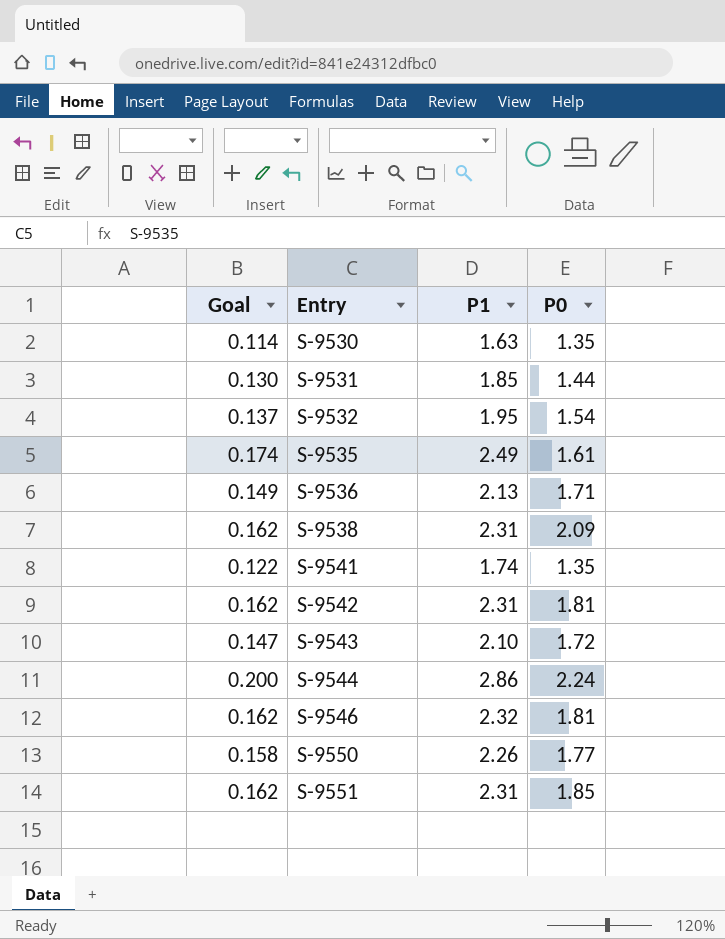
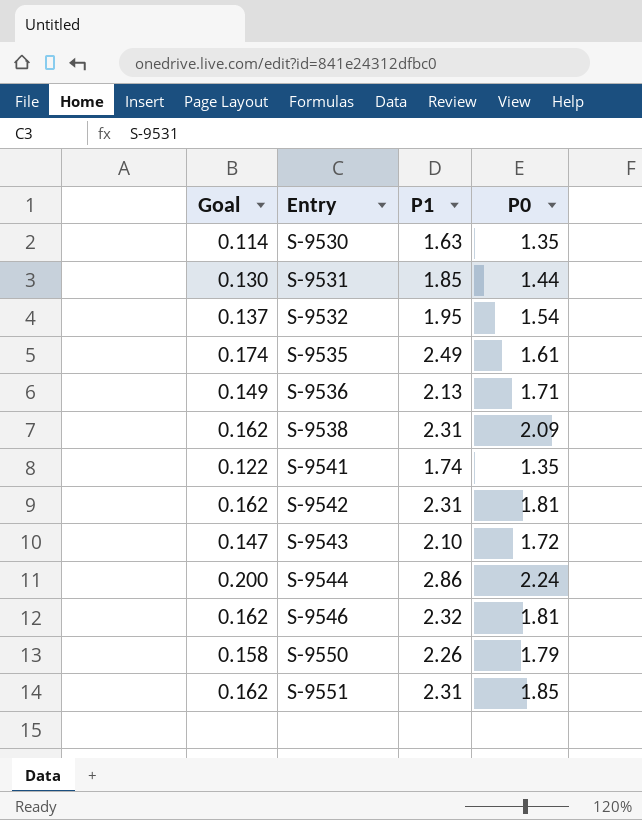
S-9550 | P0: 1.77 -> 1.79

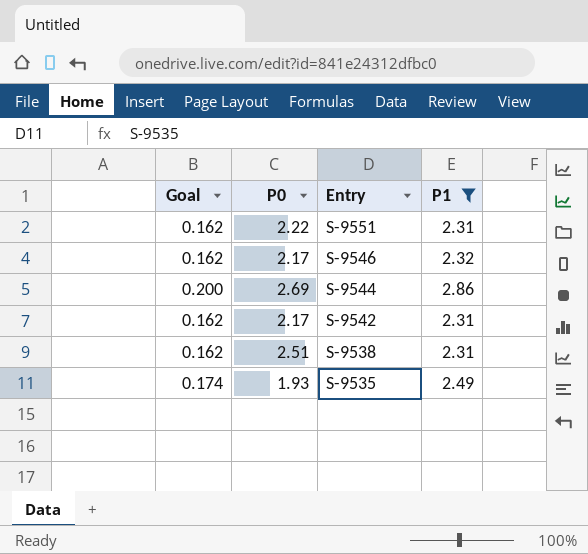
filter: none -> P1 >= 2.31
row order: Entry ascending -> Entry descending
column P0 | position: 4 -> 2
S-9551 | P0: 1.85 -> 2.22
S-9546 | P0: 1.81 -> 2.17
S-9544 | P0: 2.24 -> 2.69
S-9542 | P0: 1.81 -> 2.17
S-9538 | P0: 2.09 -> 2.51
S-9535 | P0: 1.61 -> 1.93

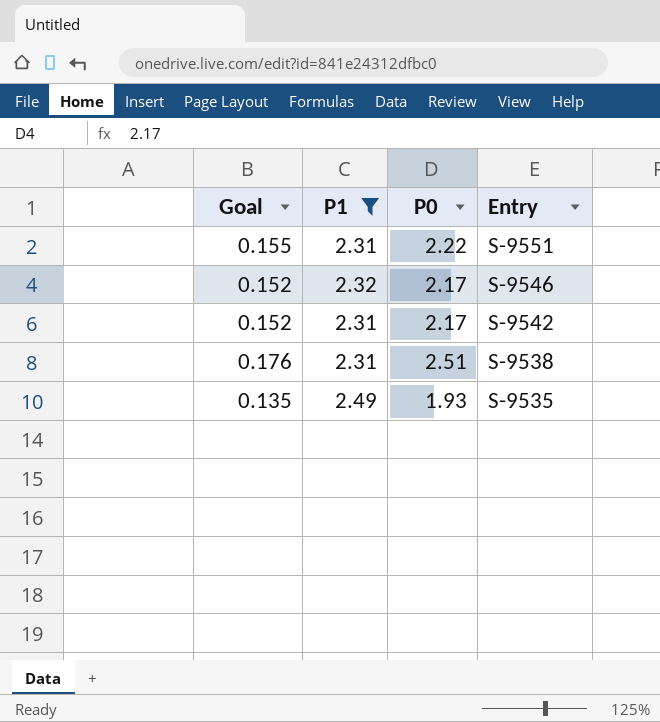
column Goal | formula: [P1] * 0.07 -> [P0] * 0.07
column P1 | position: 4 -> 2
row S-9544: 0.200 | 2.69 | 2.86 -> none

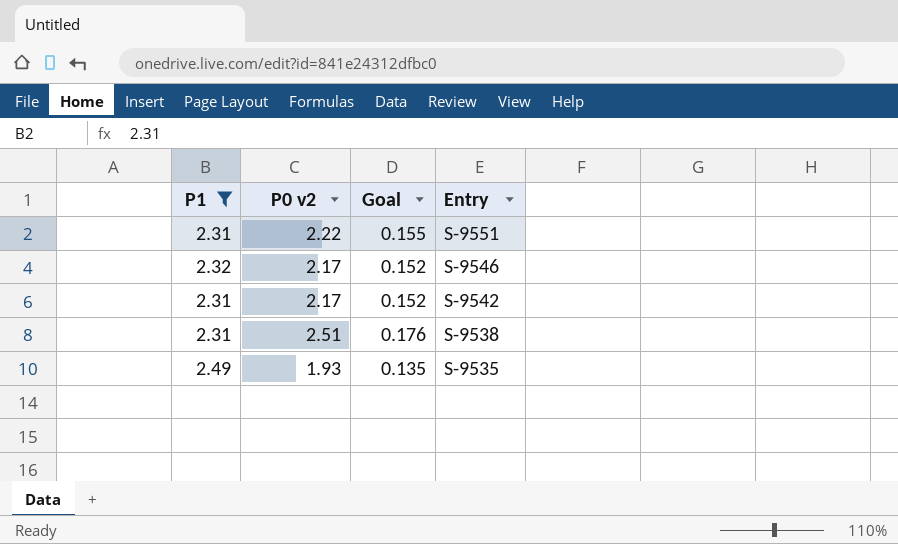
column name: P0 -> P0 v2
column Goal | position: 1 -> 3

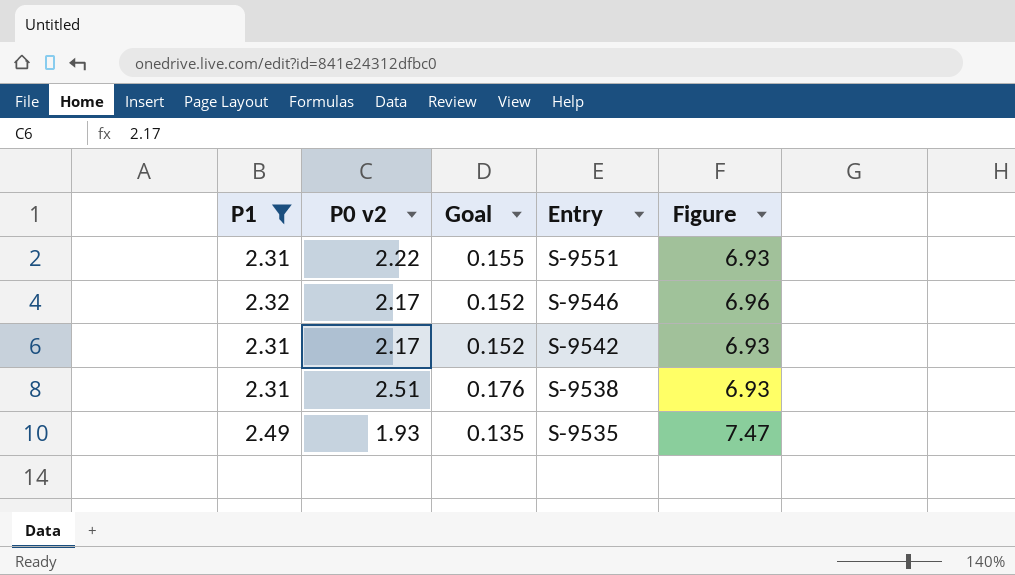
column Figure | formula: none -> [P1] * 3

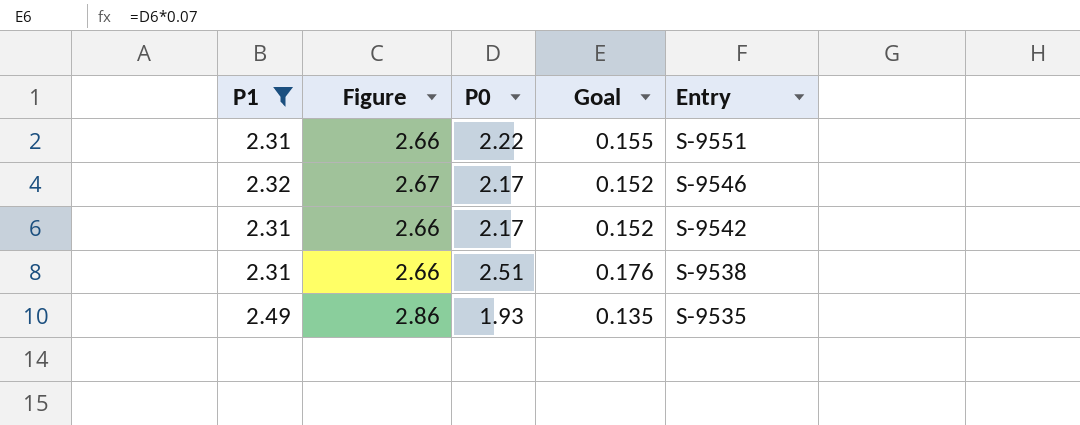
column Figure | formula: [P1] * 3 -> [P1] * 1.15
column Figure | position: 5 -> 2
column name: P0 v2 -> P0

